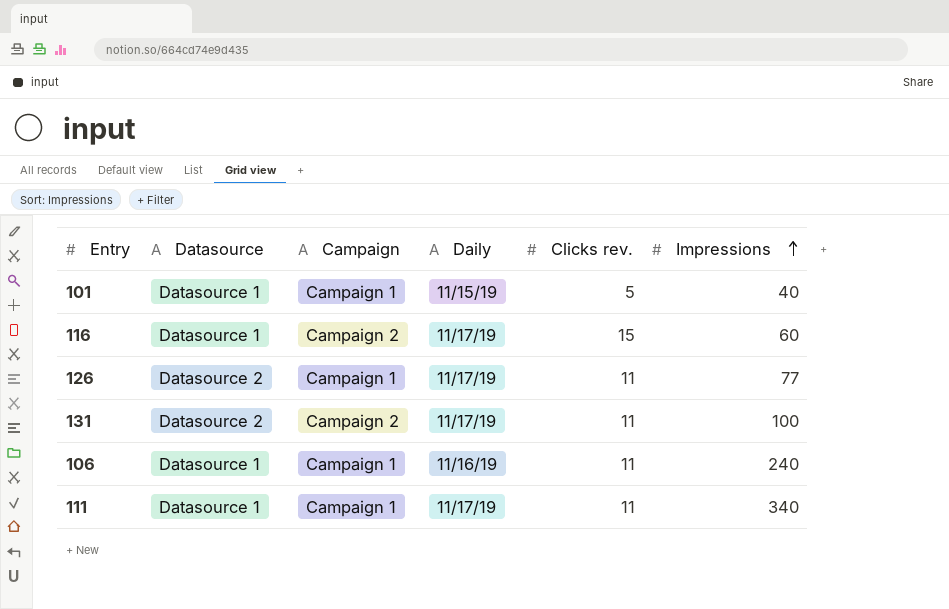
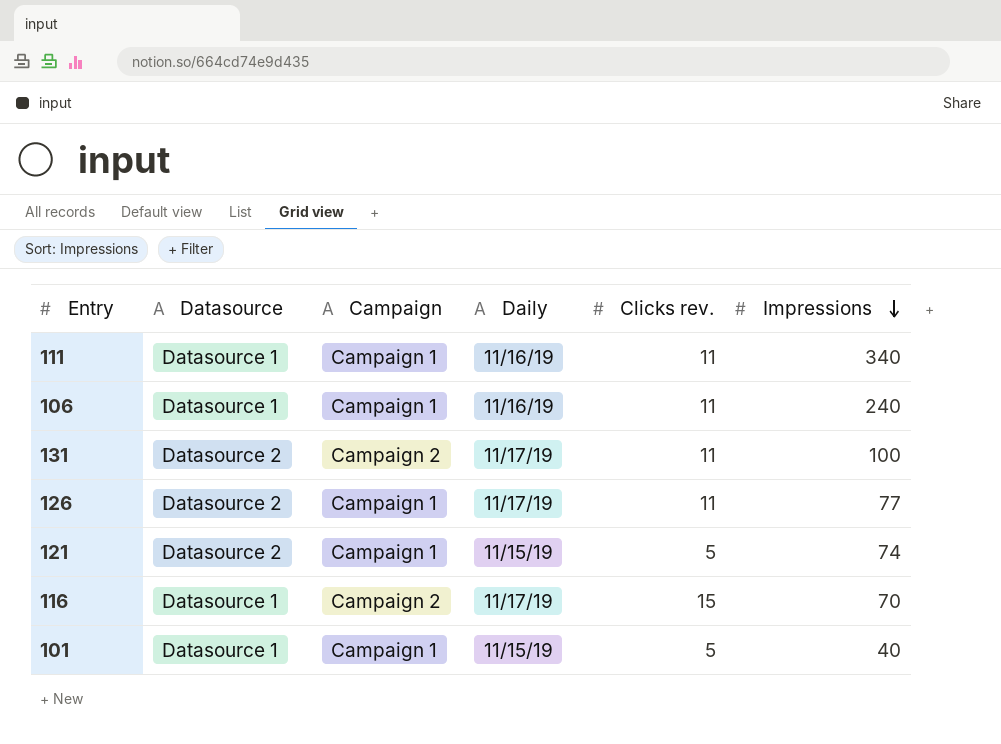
row order: Impressions ascending -> Impressions descending
111 | Daily: 11/17/19 -> 11/16/19
row 121: none -> Datasource 2 | Campaign 1 | 11/15/19 | 5 | 74
116 | Impressions: 60 -> 70

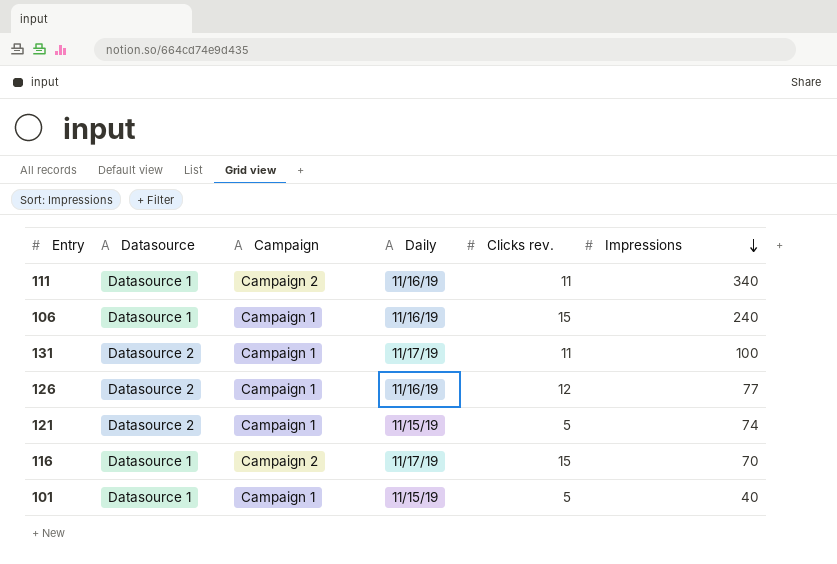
111 | Campaign: Campaign 1 -> Campaign 2
106 | Clicks rev.: 11 -> 15
131 | Campaign: Campaign 2 -> Campaign 1
126 | Daily: 11/17/19 -> 11/16/19
126 | Clicks rev.: 11 -> 12

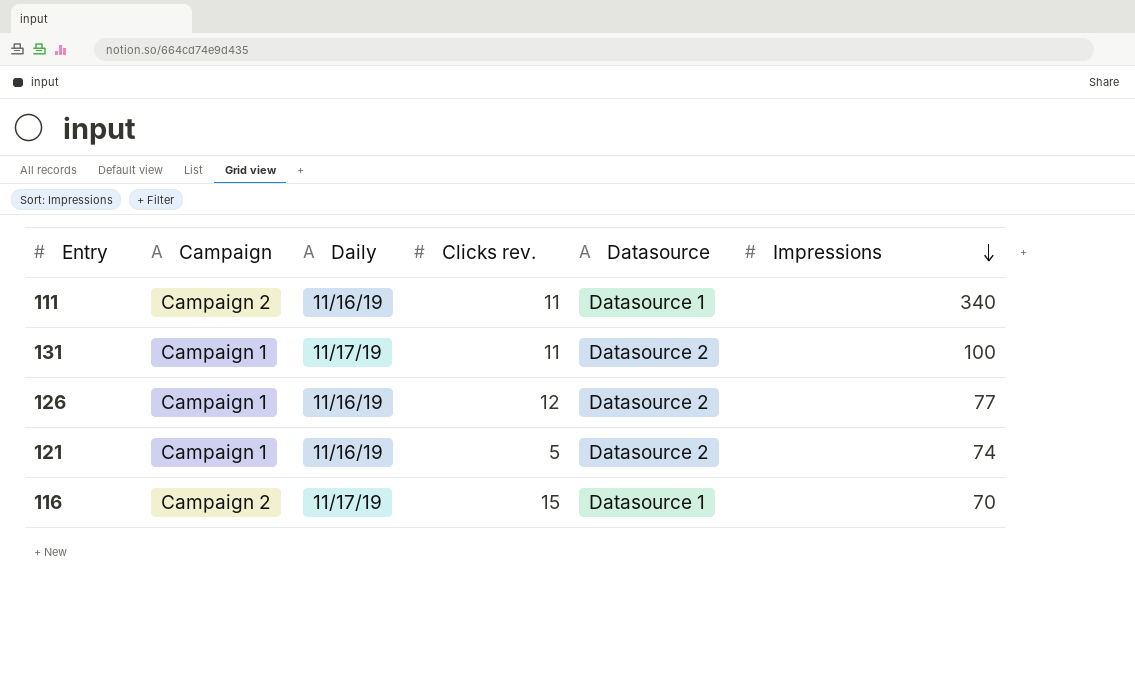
column Datasource | position: 2 -> 5
row 106: Datasource 1 | Campaign 1 | 11/16/19 | 15 | 240 -> none
row 101: Datasource 1 | Campaign 1 | 11/15/19 | 5 | 40 -> none
121 | Daily: 11/15/19 -> 11/16/19

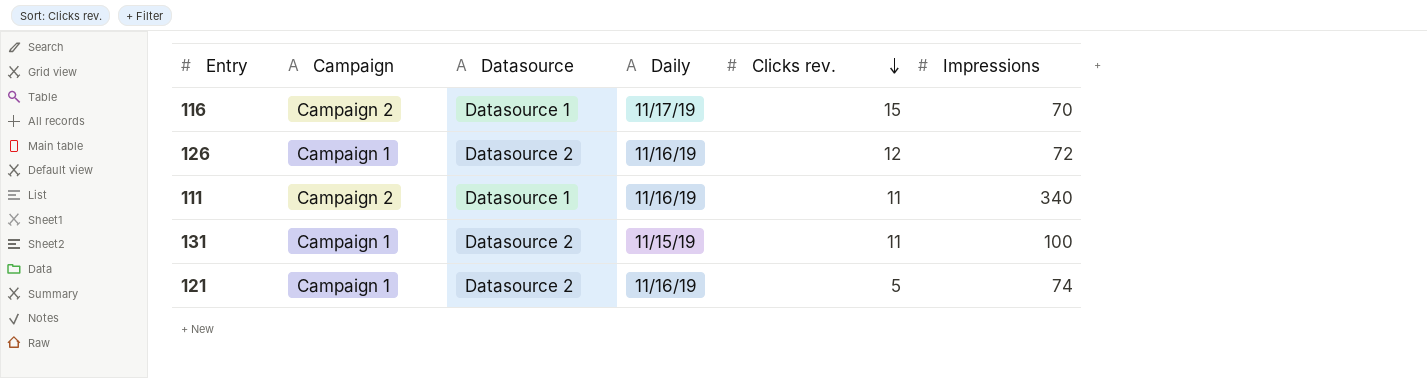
row order: Impressions descending -> Clicks rev. descending
column Datasource | position: 5 -> 3
126 | Impressions: 77 -> 72
131 | Daily: 11/17/19 -> 11/15/19

